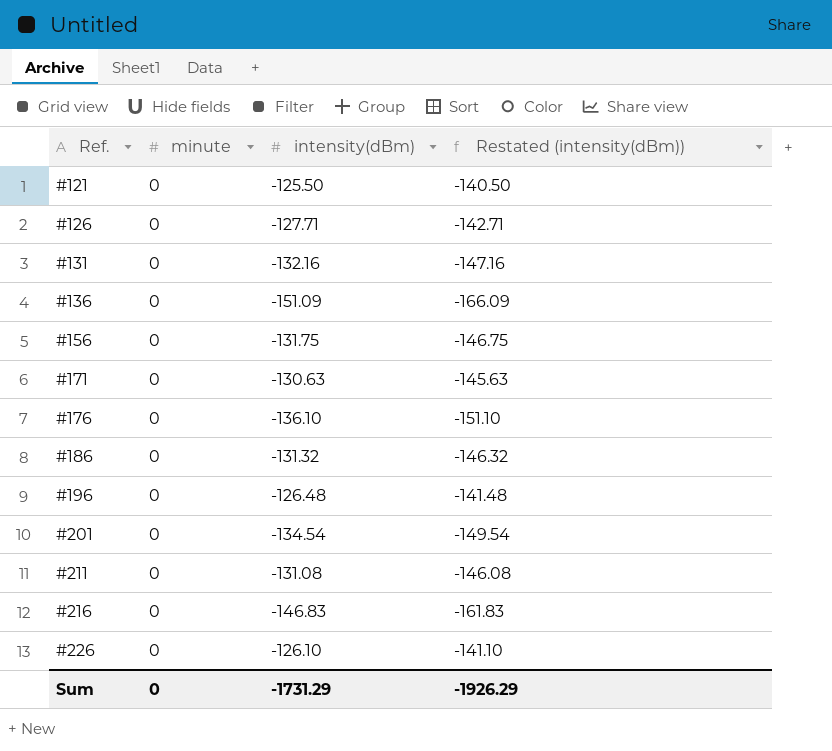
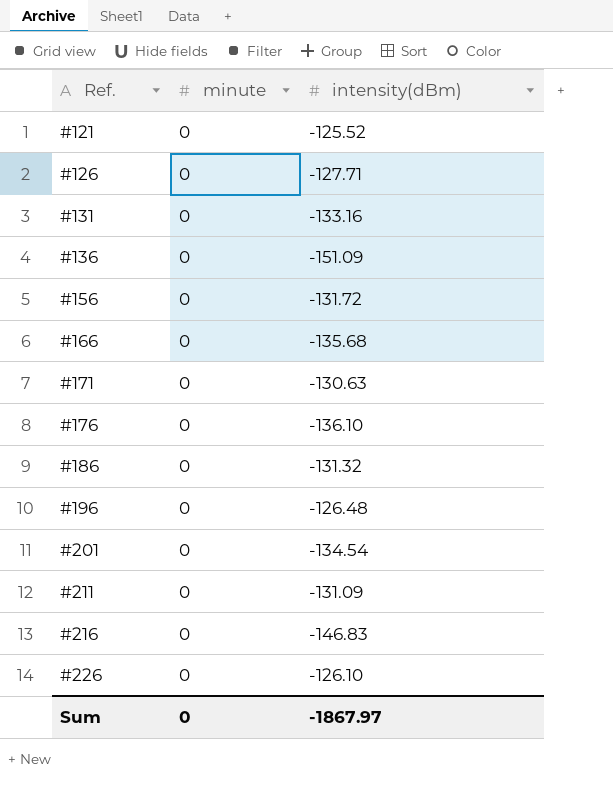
column Restated (intensity(dBm)) | formula: [intensity(dBm)] - 15 -> none
#121 | intensity(dBm): -125.50 -> -125.52
#131 | intensity(dBm): -132.16 -> -133.16
#156 | intensity(dBm): -131.75 -> -131.72
row #166: none -> 0 | -135.68
#211 | intensity(dBm): -131.08 -> -131.09
Sum | intensity(dBm): -1731.29 -> -1867.97

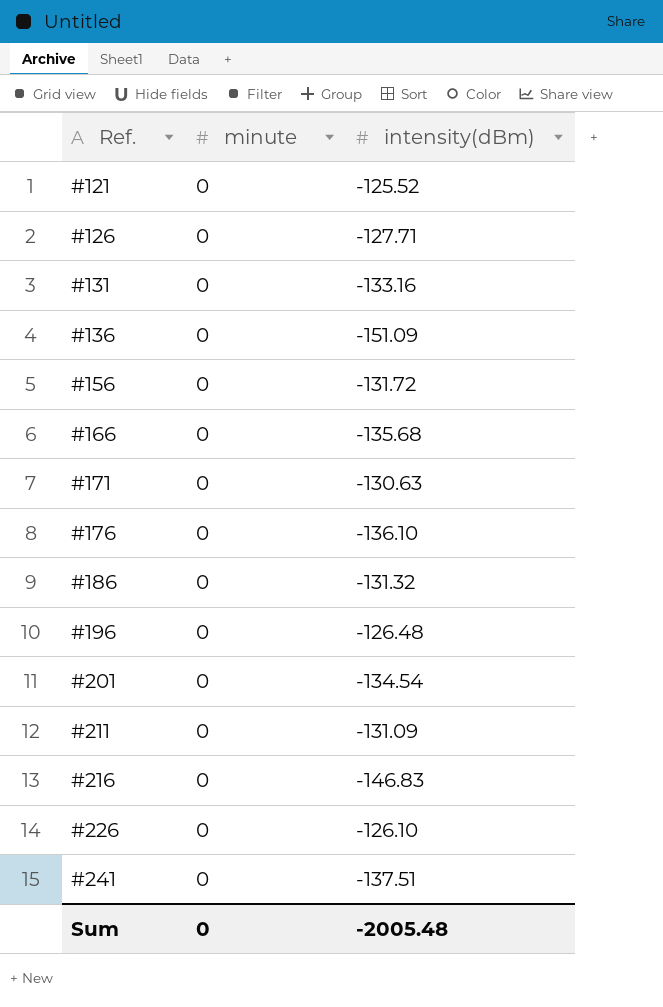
row #241: none -> 0 | -137.51
Sum | intensity(dBm): -1867.97 -> -2005.48

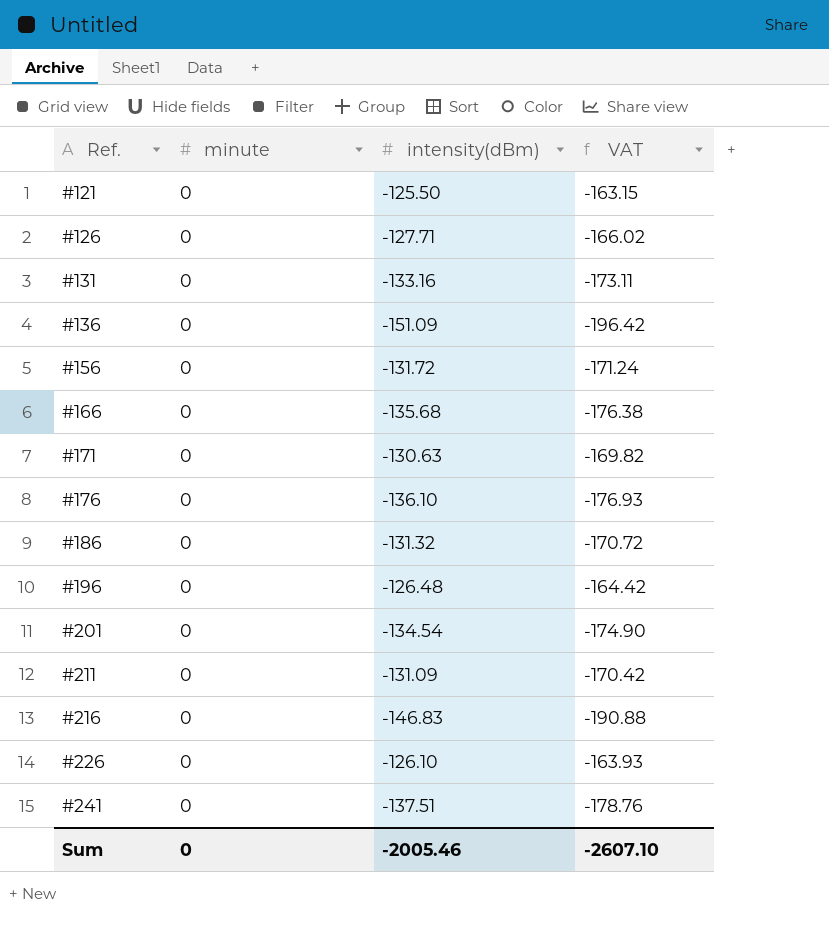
column VAT | formula: none -> [intensity(dBm)] * 1.3
#121 | intensity(dBm): -125.52 -> -125.50
Sum | intensity(dBm): -2005.48 -> -2005.46

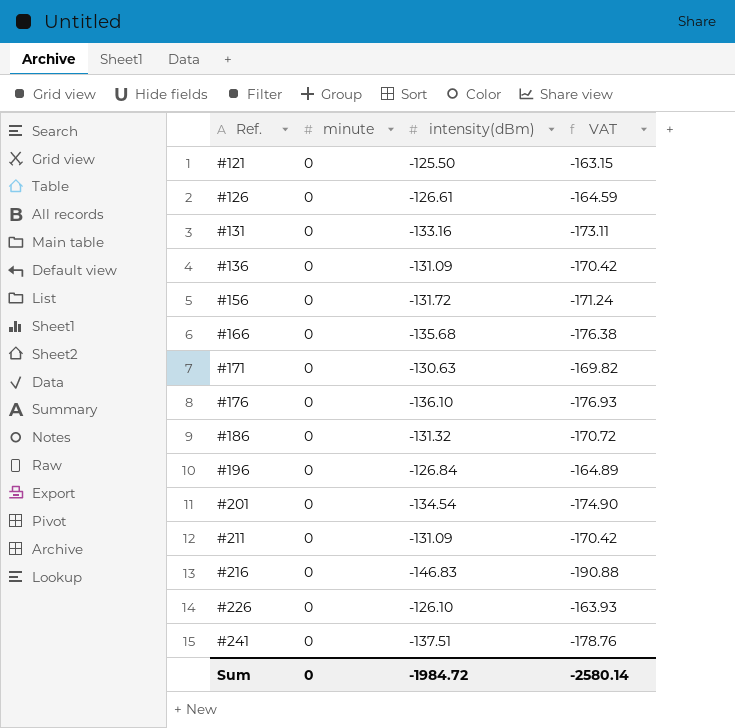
#126 | intensity(dBm): -127.71 -> -126.61
#126 | VAT: -166.02 -> -164.59
#136 | intensity(dBm): -151.09 -> -131.09
#136 | VAT: -196.42 -> -170.42
#196 | intensity(dBm): -126.48 -> -126.84
#196 | VAT: -164.42 -> -164.89
Sum | intensity(dBm): -2005.46 -> -1984.72
Sum | VAT: -2607.10 -> -2580.14

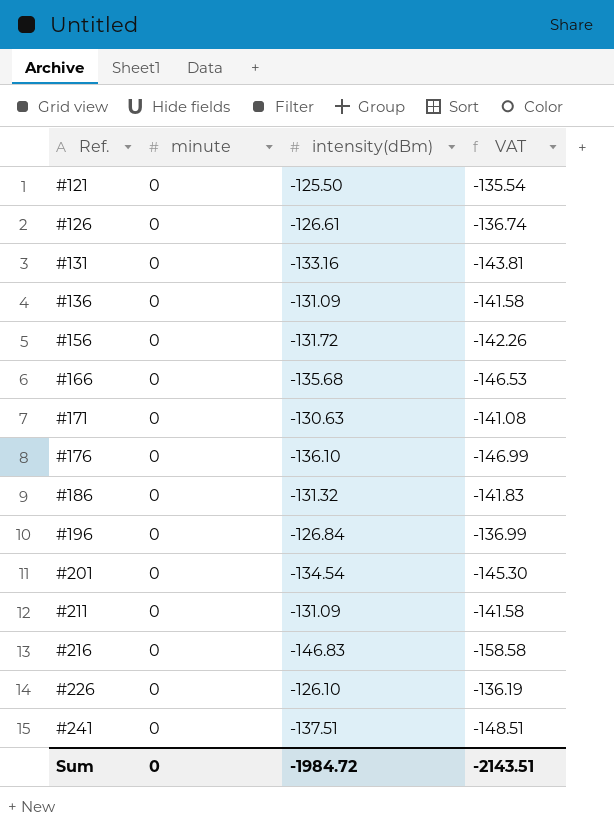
column VAT | formula: [intensity(dBm)] * 1.3 -> [intensity(dBm)] * 1.08
Sum | VAT: -2580.14 -> -2143.51

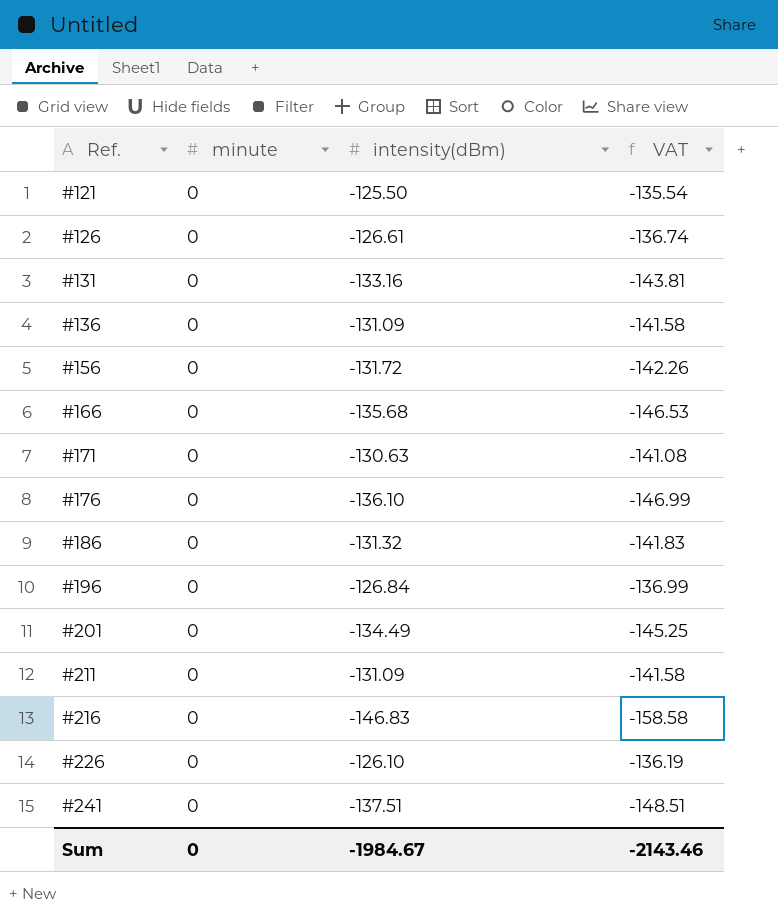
#201 | intensity(dBm): -134.54 -> -134.49
#201 | VAT: -145.30 -> -145.25
Sum | intensity(dBm): -1984.72 -> -1984.67
Sum | VAT: -2143.51 -> -2143.46

